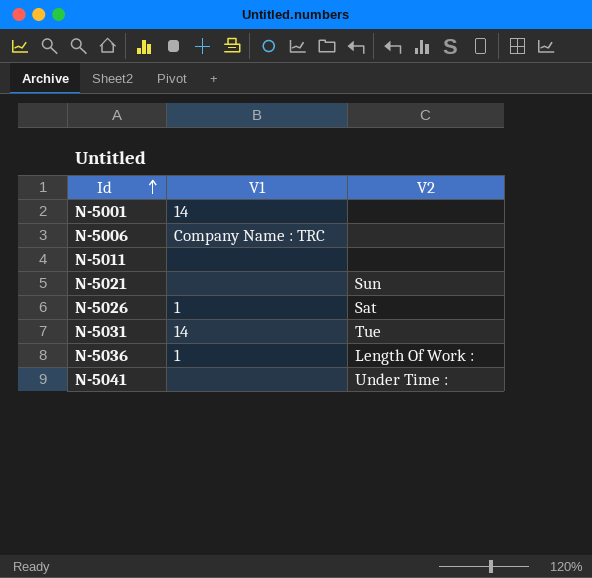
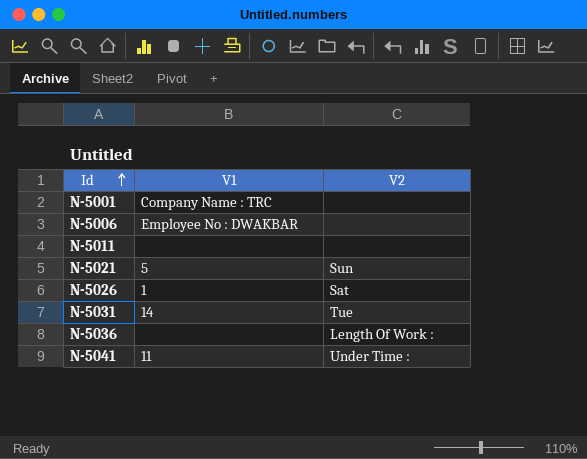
N-5001 | V1: 14 -> Company Name : TRC
N-5006 | V1: Company Name : TRC -> Employee No : DWAKBAR
N-5021 | V1: none -> 5
N-5036 | V1: 1 -> none
N-5041 | V1: none -> 11

